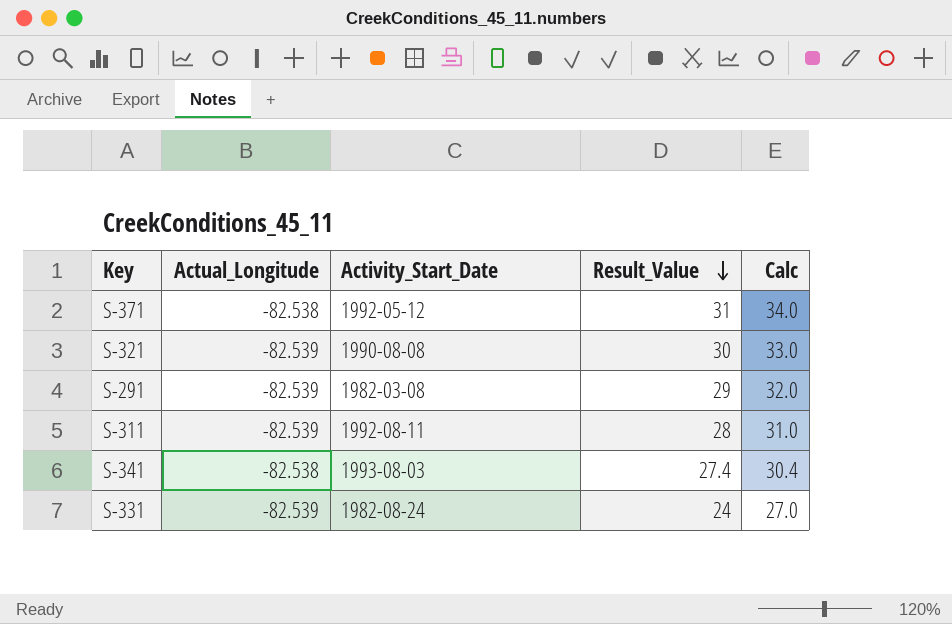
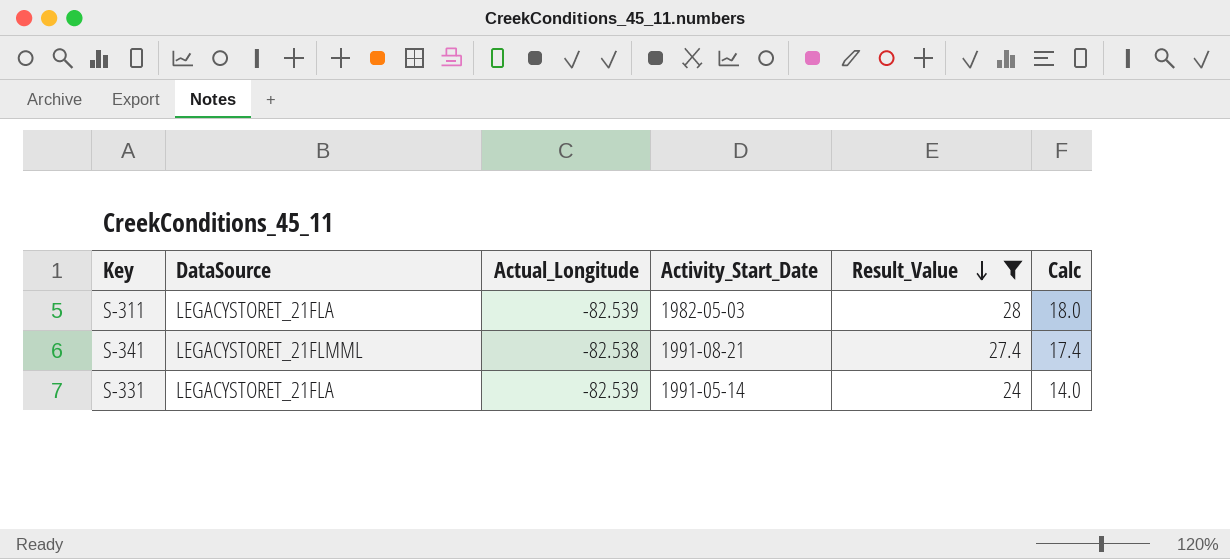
filter: none -> Result_Value <= 28
column DataSource | position: none -> 2
column Calc | formula: [Result_Value] + 3 -> [Result_Value] - 10
S-311 | Activity_Start_Date: 1992-08-11 -> 1982-05-03
S-341 | Activity_Start_Date: 1993-08-03 -> 1991-08-21
S-331 | Activity_Start_Date: 1982-08-24 -> 1991-05-14

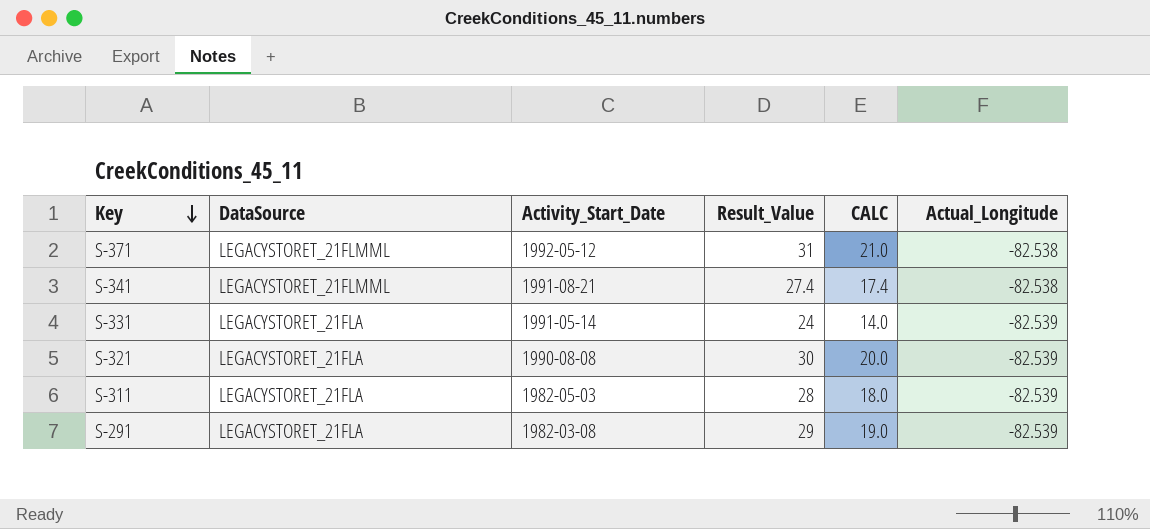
filter: Result_Value <= 28 -> none
row order: Result_Value descending -> Key descending
column name: Calc -> CALC
column Actual_Longitude | position: 3 -> 6

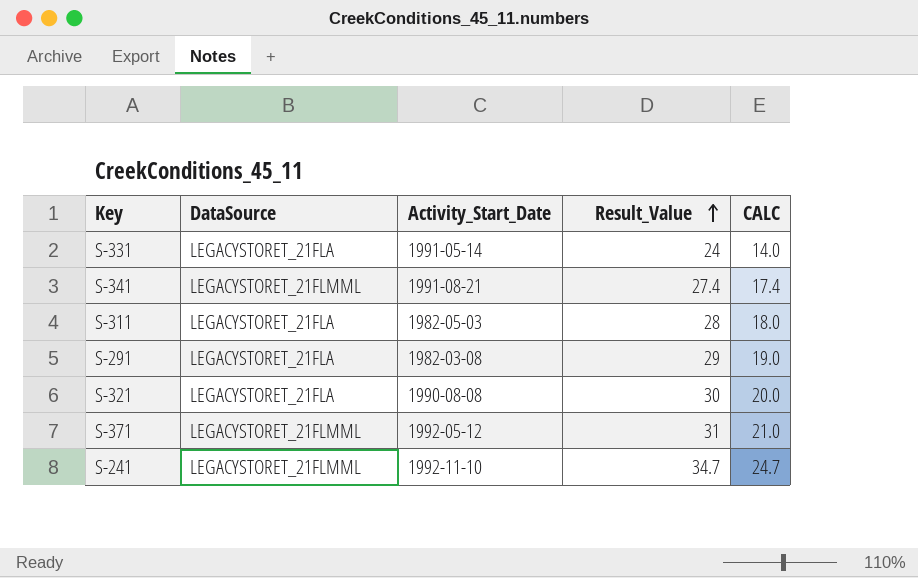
row order: Key descending -> Result_Value ascending
column Actual_Longitude | position: 6 -> none
row S-241: none -> LEGACYSTORET_21FLMML | 1992-11-10 | 34.7 | 24.7

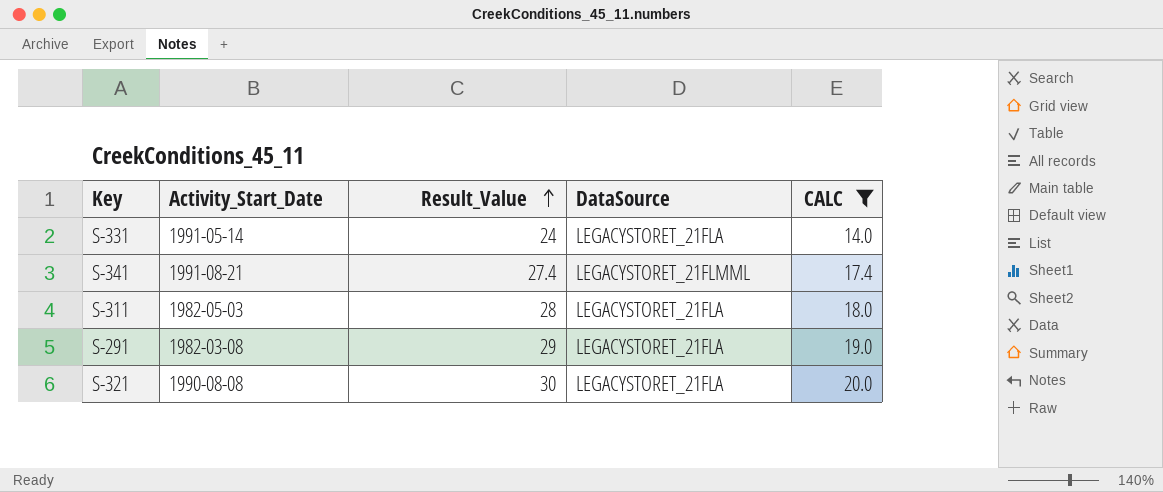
filter: none -> CALC <= 20.0
column DataSource | position: 2 -> 4

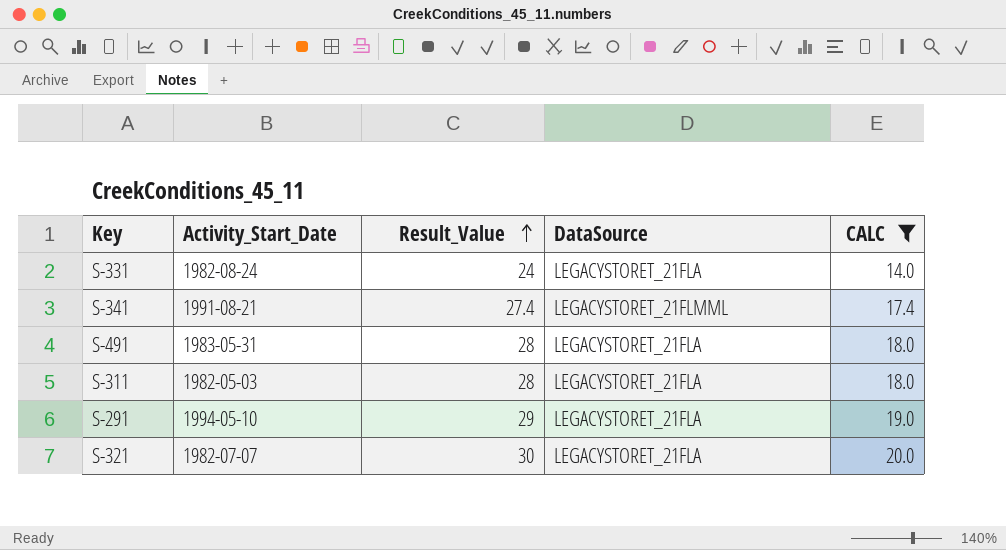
S-331 | Activity_Start_Date: 1991-05-14 -> 1982-08-24
row S-491: none -> 1983-05-31 | 28 | LEGACYSTORET_21FLA | 18.0
S-291 | Activity_Start_Date: 1982-03-08 -> 1994-05-10
S-321 | Activity_Start_Date: 1990-08-08 -> 1982-07-07

